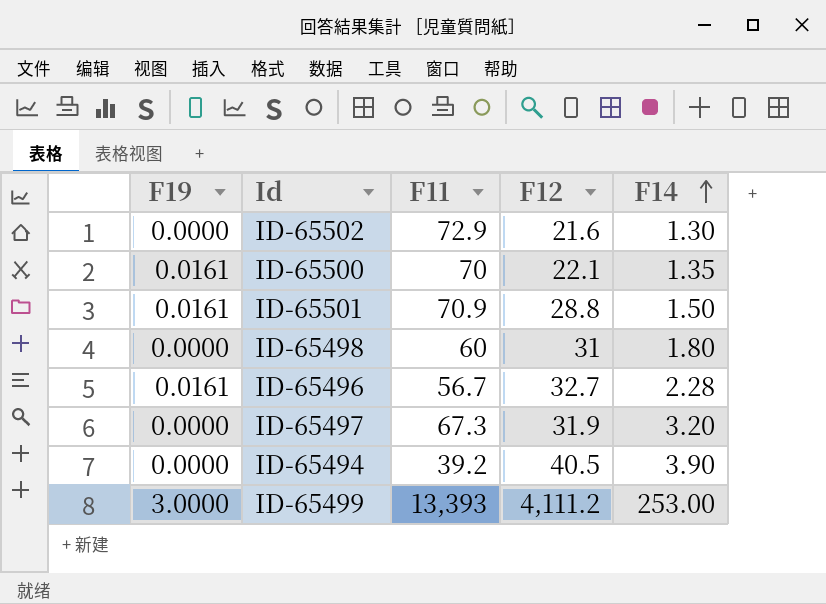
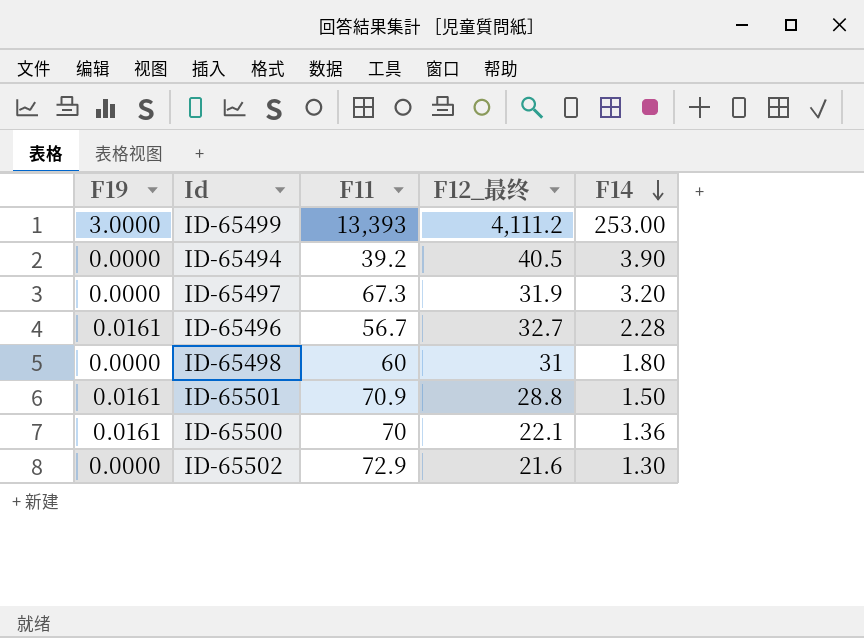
row order: F14 ascending -> F14 descending
column name: F12 -> F12_最终
ID-65500 | F14: 1.35 -> 1.36

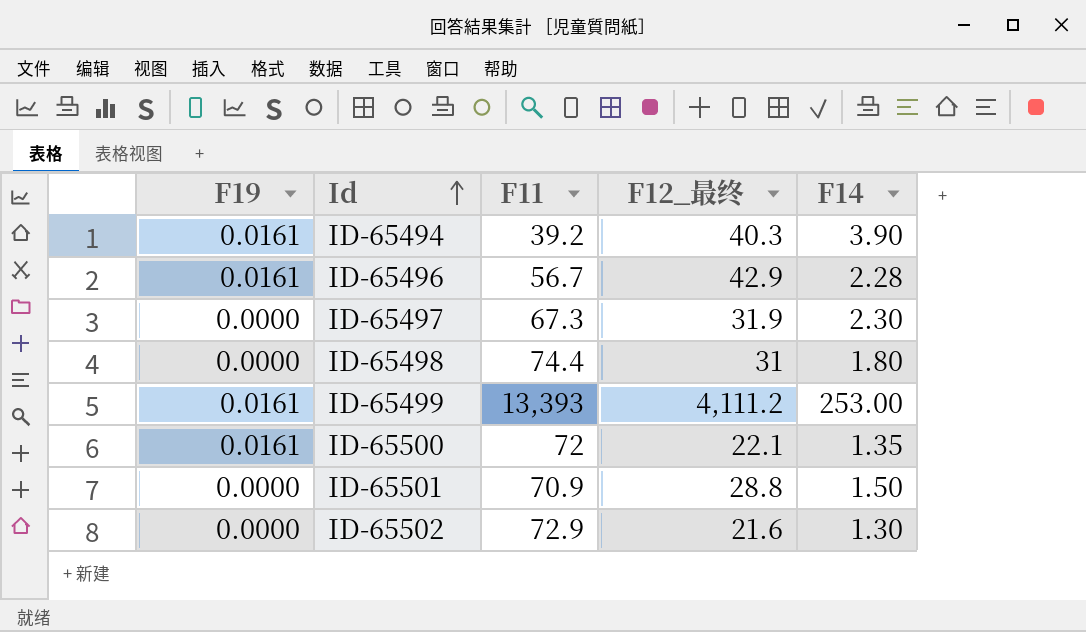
row order: F14 descending -> Id ascending
ID-65494 | F19: 0.0000 -> 0.0161
ID-65494 | F12_最终: 40.5 -> 40.3
ID-65496 | F12_最终: 32.7 -> 42.9
ID-65497 | F14: 3.20 -> 2.30
ID-65498 | F11: 60 -> 74.4
ID-65499 | F19: 3.0000 -> 0.0161
ID-65500 | F11: 70 -> 72
ID-65500 | F14: 1.36 -> 1.35
ID-65501 | F19: 0.0161 -> 0.0000

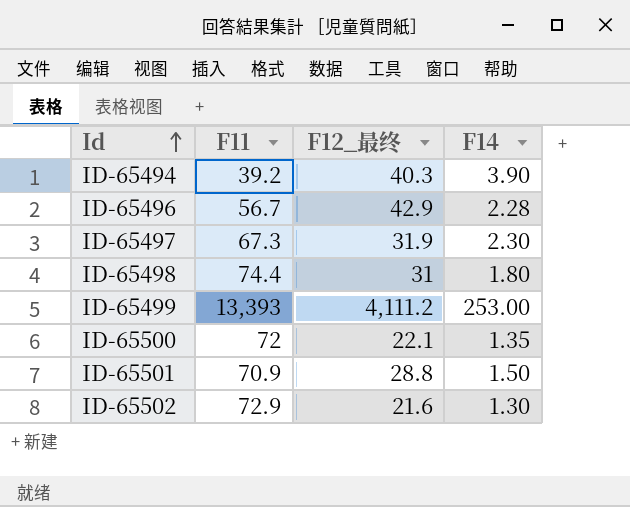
column F19 | position: 1 -> none

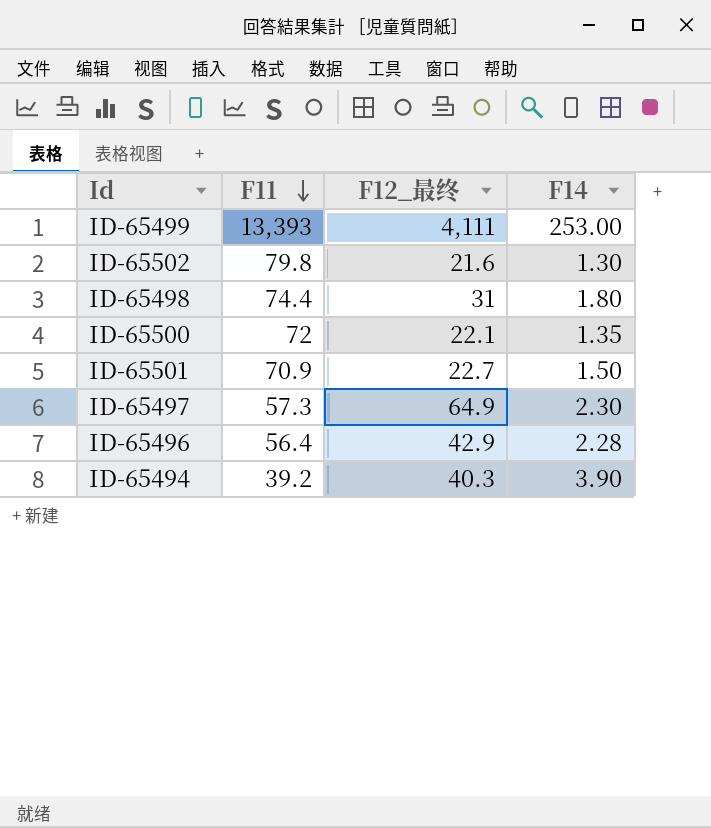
row order: Id ascending -> F11 descending
ID-65499 | F12_最终: 4,111.2 -> 4,111
ID-65502 | F11: 72.9 -> 79.8
ID-65501 | F12_最终: 28.8 -> 22.7
ID-65497 | F11: 67.3 -> 57.3
ID-65497 | F12_最终: 31.9 -> 64.9
ID-65496 | F11: 56.7 -> 56.4

